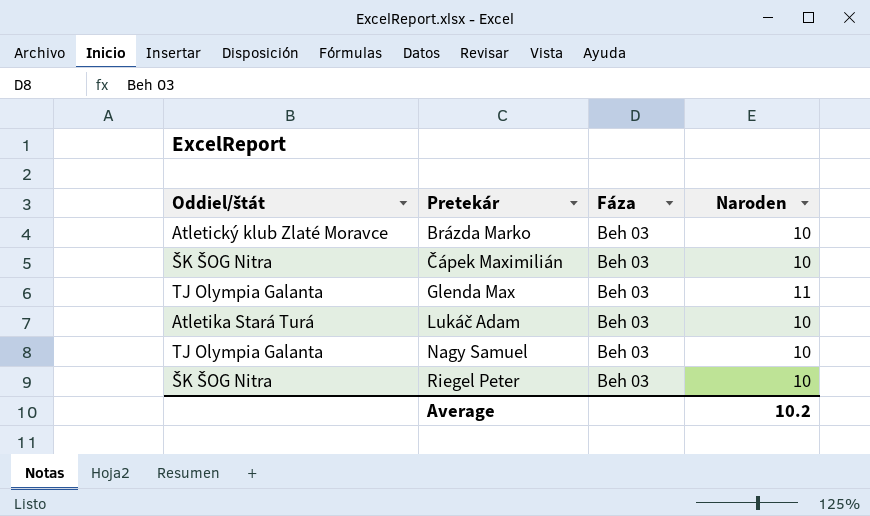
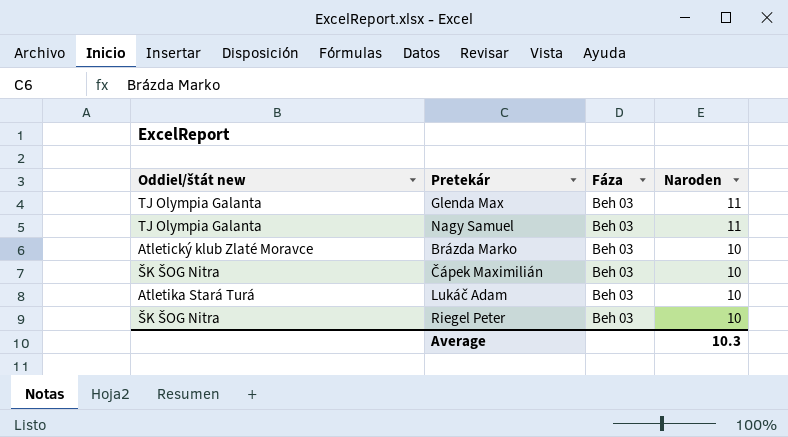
row order: Pretekár ascending -> Naroden descending
column name: Oddiel/štát -> Oddiel/štát new
Nagy Samuel | Naroden: 10 -> 11
Average | Naroden: 10.2 -> 10.3

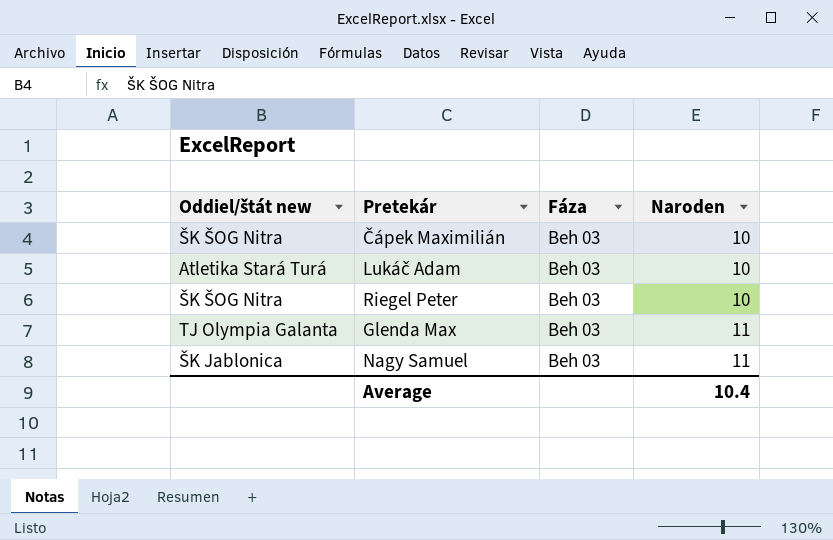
row order: Naroden descending -> Naroden ascending
row Brázda Marko: Atletický klub Zlaté Moravce | Beh 03 | 10 -> none
Nagy Samuel | Oddiel/štát new: TJ Olympia Galanta -> ŠK Jablonica
Average | Naroden: 10.3 -> 10.4

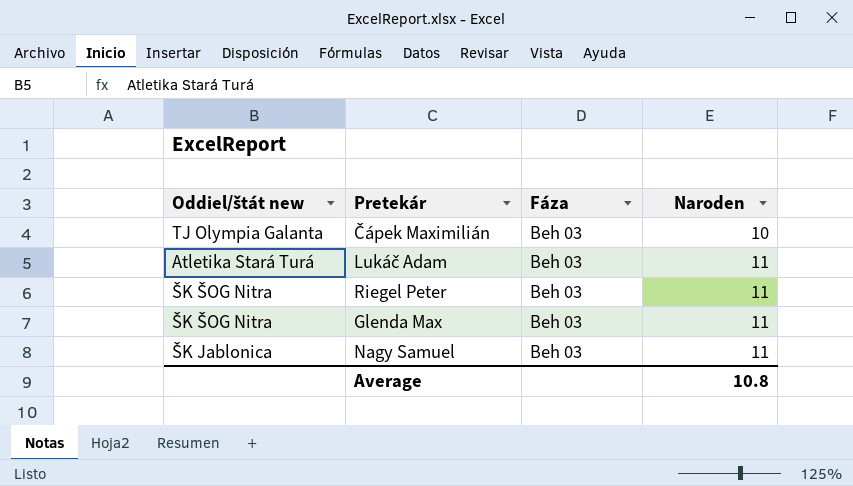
Čápek Maximilián | Oddiel/štát new: ŠK ŠOG Nitra -> TJ Olympia Galanta
Lukáč Adam | Naroden: 10 -> 11
Riegel Peter | Naroden: 10 -> 11
Glenda Max | Oddiel/štát new: TJ Olympia Galanta -> ŠK ŠOG Nitra
Average | Naroden: 10.4 -> 10.8

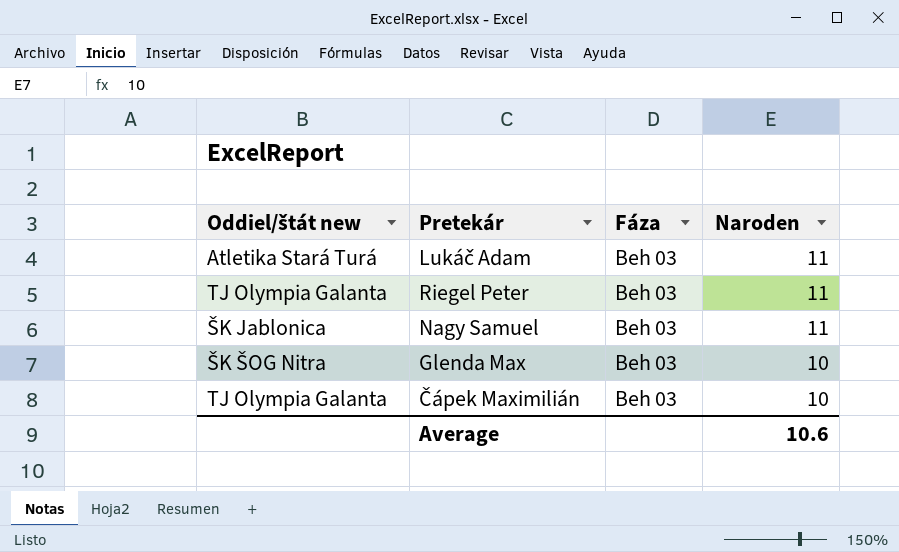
row order: Naroden ascending -> Naroden descending
Riegel Peter | Oddiel/štát new: ŠK ŠOG Nitra -> TJ Olympia Galanta
Glenda Max | Naroden: 11 -> 10
Average | Naroden: 10.8 -> 10.6

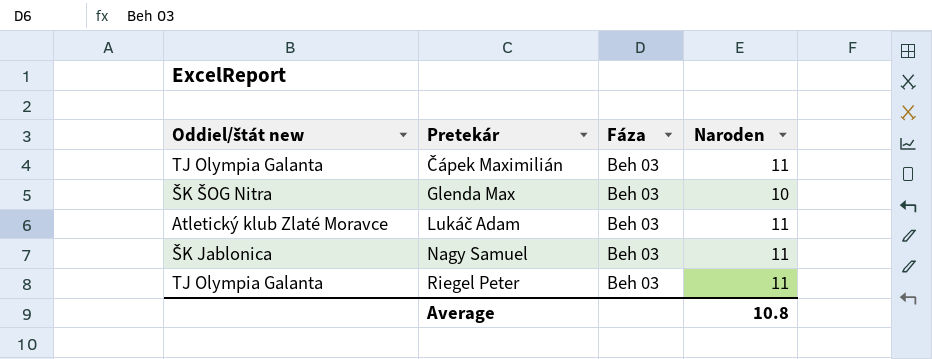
row order: Naroden descending -> Pretekár ascending
Čápek Maximilián | Naroden: 10 -> 11
Lukáč Adam | Oddiel/štát new: Atletika Stará Turá -> Atletický klub Zlaté Moravce
Average | Naroden: 10.6 -> 10.8

